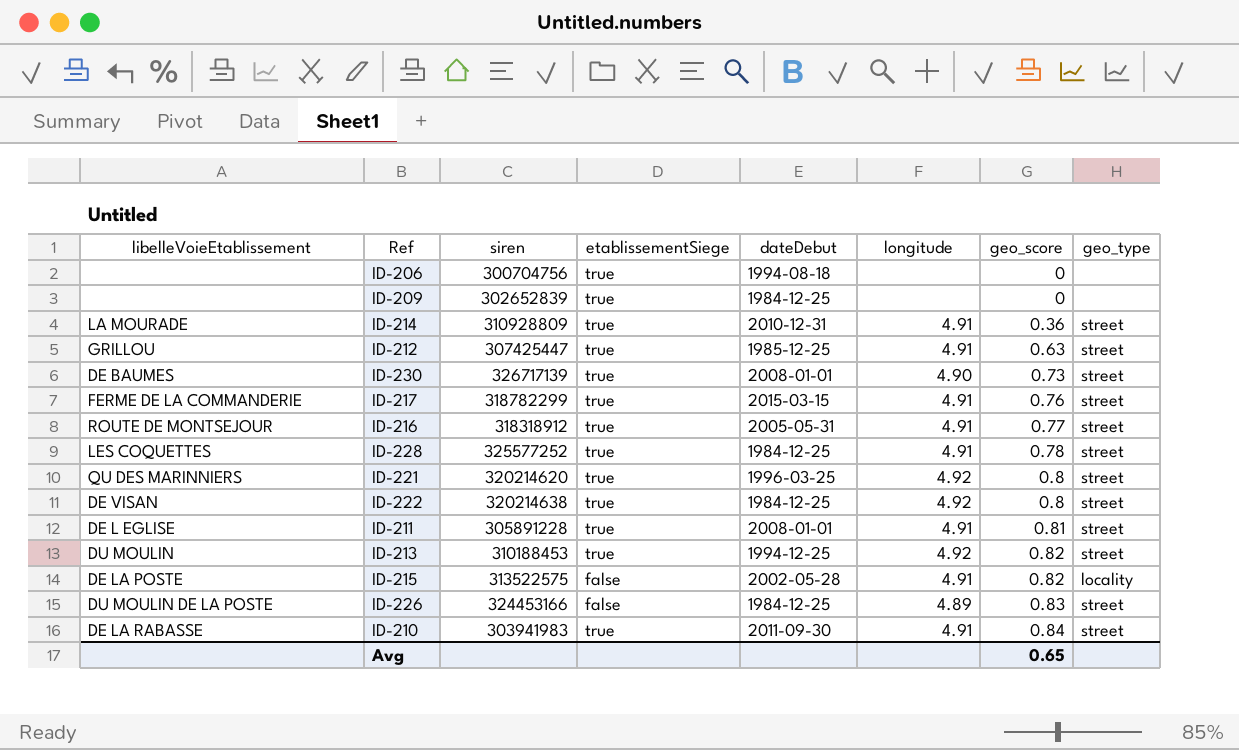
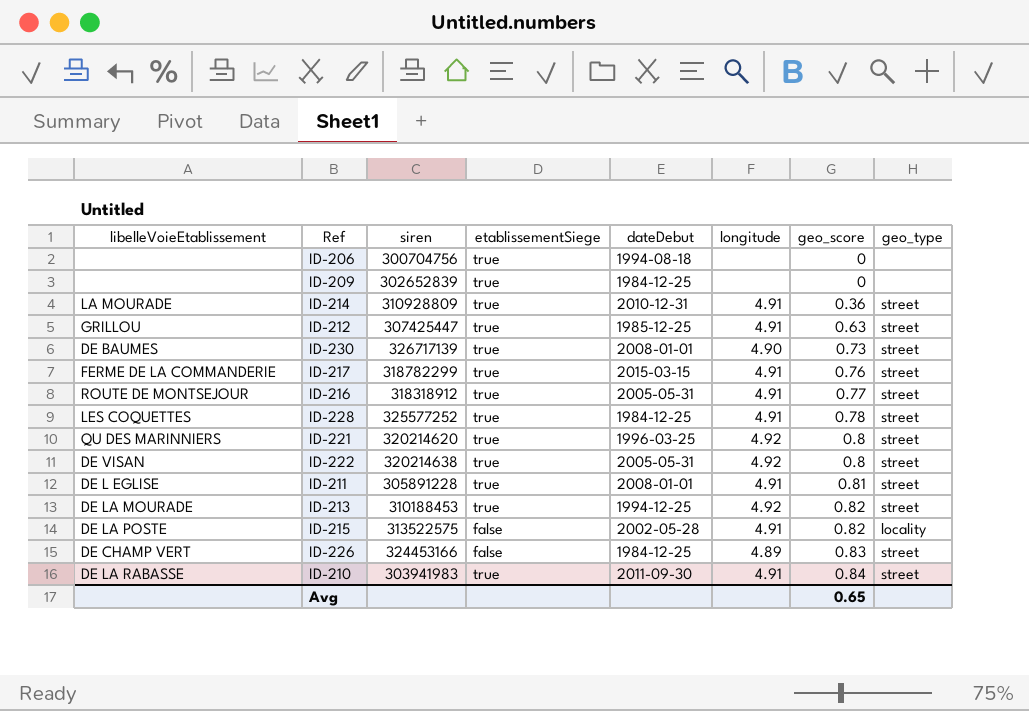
ID-222 | dateDebut: 1984-12-25 -> 2005-05-31
ID-213 | libelleVoieEtablissement: DU MOULIN -> DE LA MOURADE
ID-226 | libelleVoieEtablissement: DU MOULIN DE LA POSTE -> DE CHAMP VERT

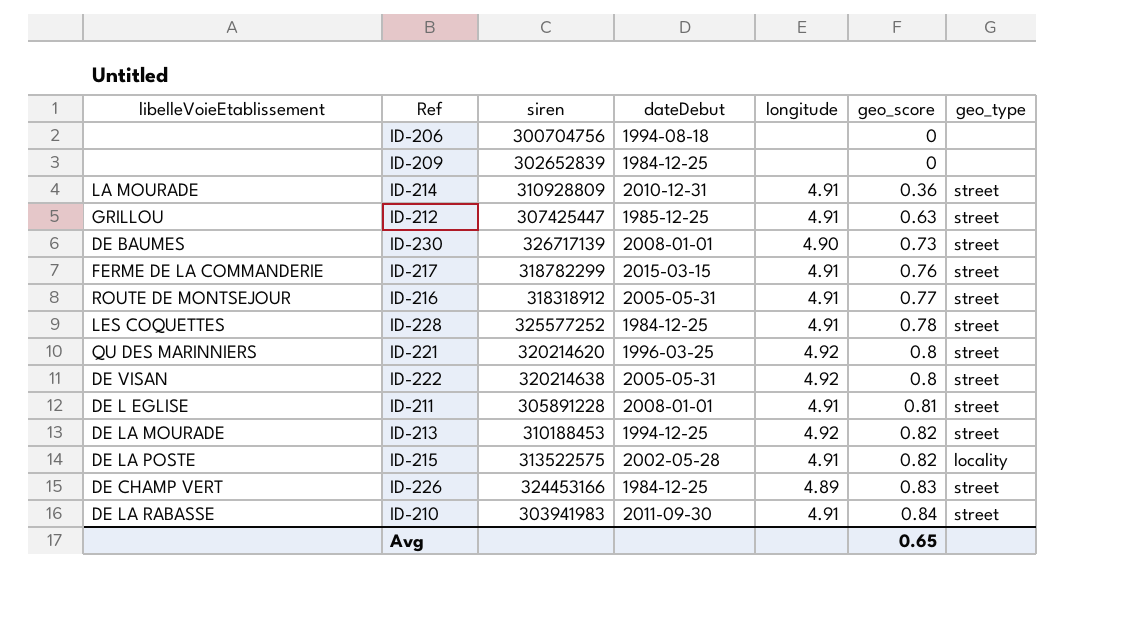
column etablissementSiege | position: 4 -> none

